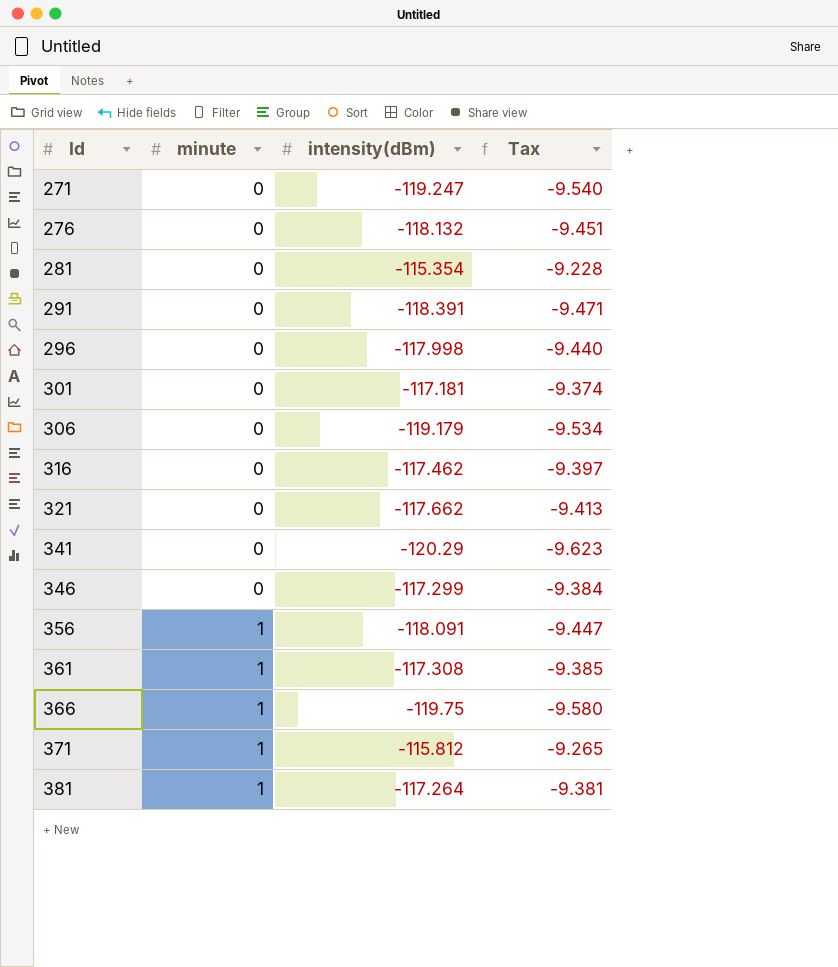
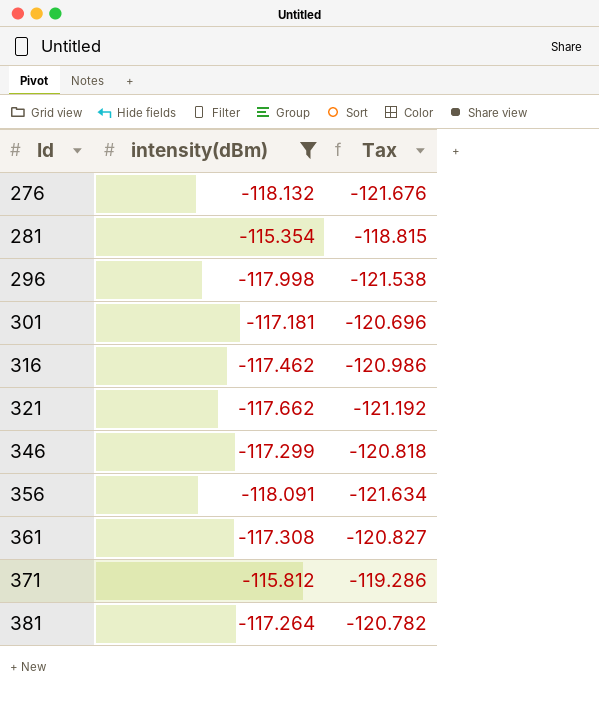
filter: none -> intensity(dBm) >= -118.132
column minute | position: 2 -> none
column Tax | formula: [intensity(dBm)] * 0.08 -> [intensity(dBm)] * 1.03

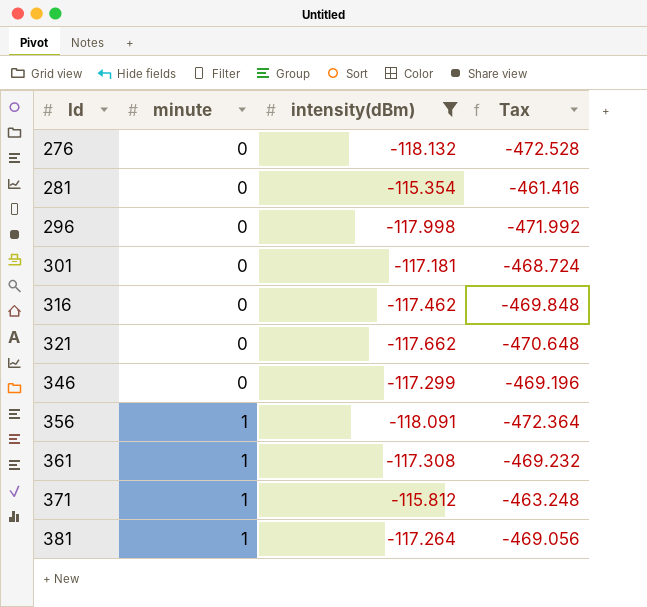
column minute | position: none -> 2
column Tax | formula: [intensity(dBm)] * 1.03 -> [intensity(dBm)] * 4

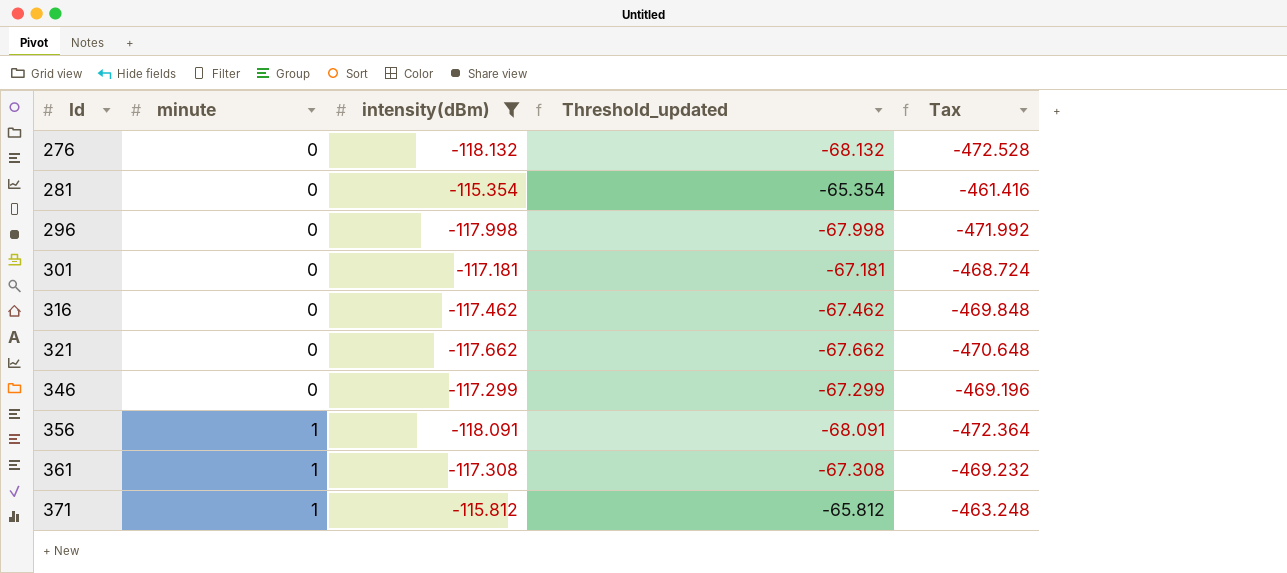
column Threshold_updated | formula: none -> [intensity(dBm)] + 50
row 381: 1 | -117.264 | -469.056 -> none

